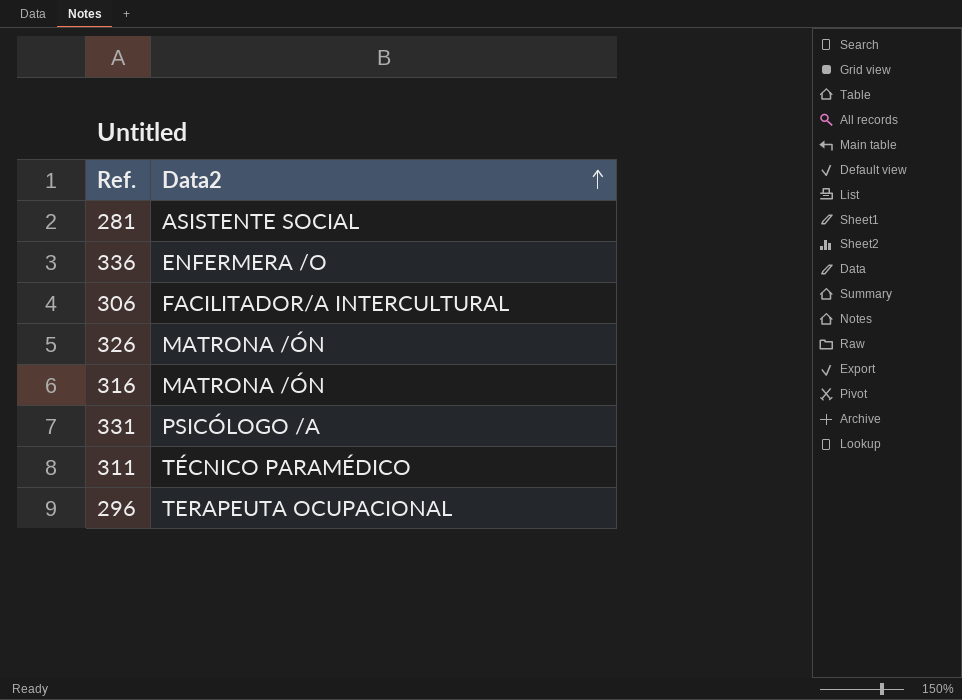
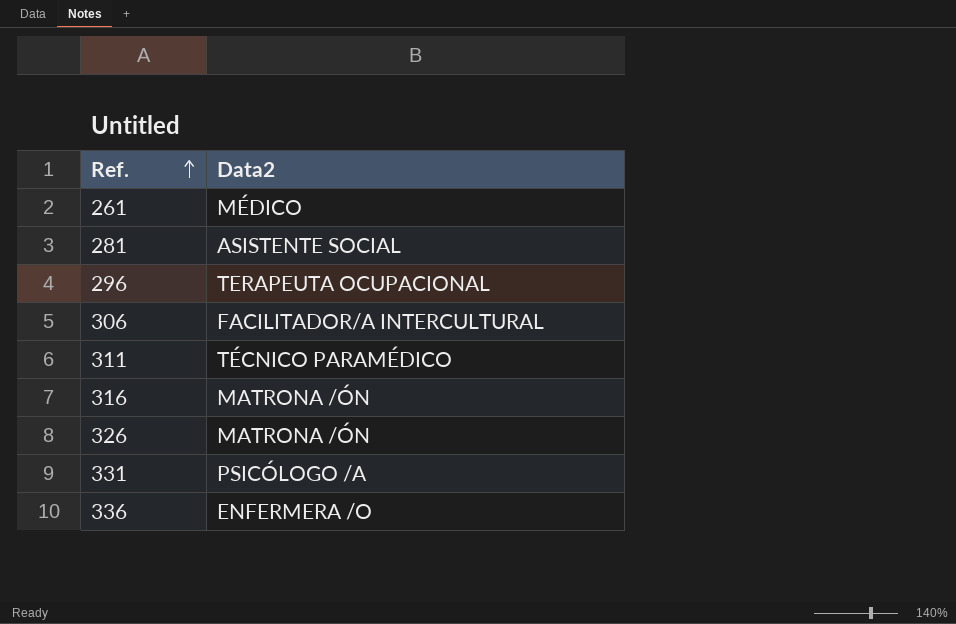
row order: Data2 ascending -> Ref. ascending
row 261: none -> MÉDICO

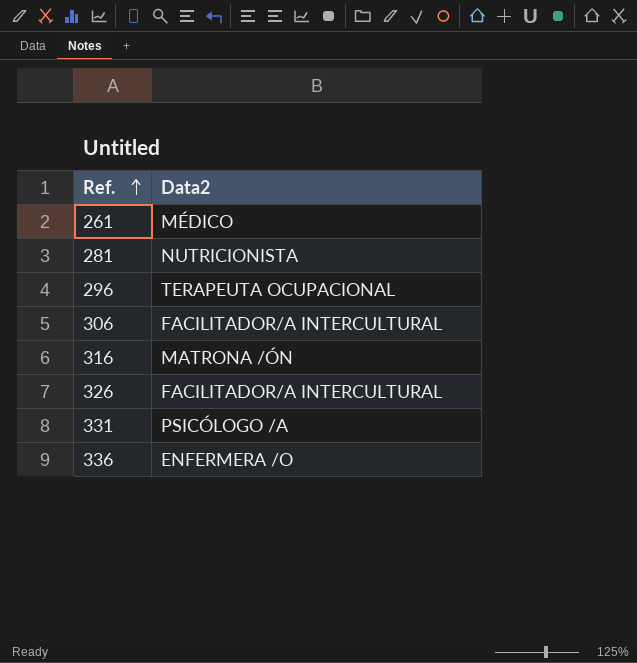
row 311: TÉCNICO PARAMÉDICO -> none
281 | Data2: ASISTENTE SOCIAL -> NUTRICIONISTA
326 | Data2: MATRONA /ÓN -> FACILITADOR/A INTERCULTURAL

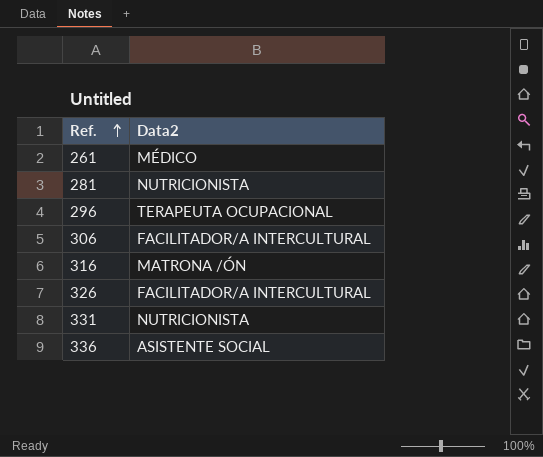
331 | Data2: PSICÓLOGO /A -> NUTRICIONISTA
336 | Data2: ENFERMERA /O -> ASISTENTE SOCIAL

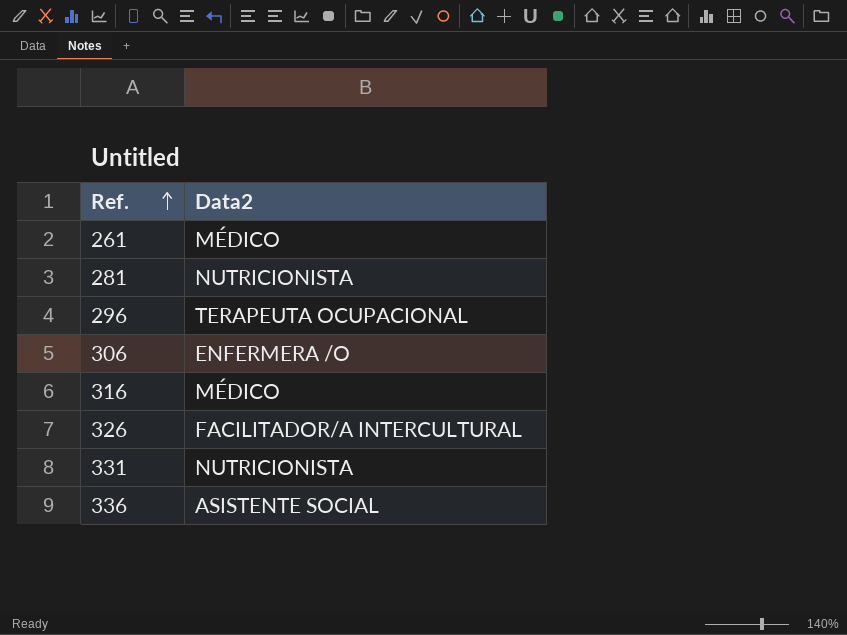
306 | Data2: FACILITADOR/A INTERCULTURAL -> ENFERMERA /O
316 | Data2: MATRONA /ÓN -> MÉDICO

